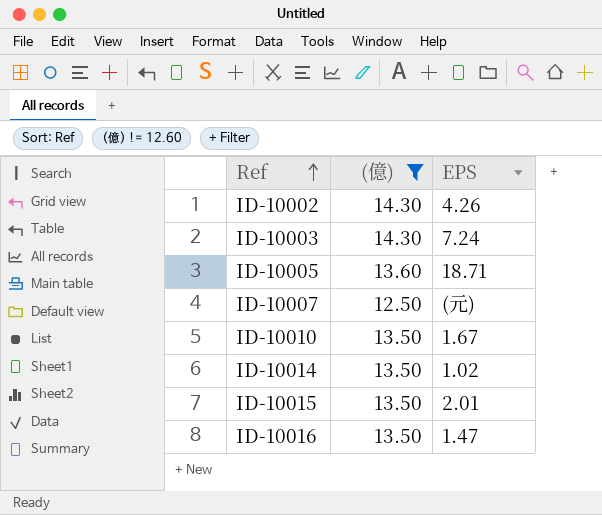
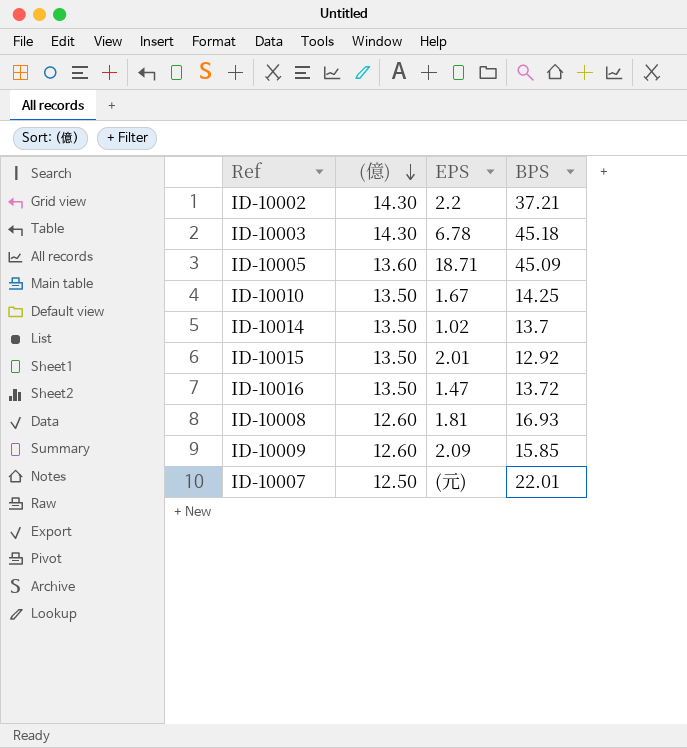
filter: (億) != 12.60 -> none
row order: Ref ascending -> (億) descending
column BPS | position: none -> 4
ID-10002 | EPS: 4.26 -> 2.2
ID-10003 | EPS: 7.24 -> 6.78

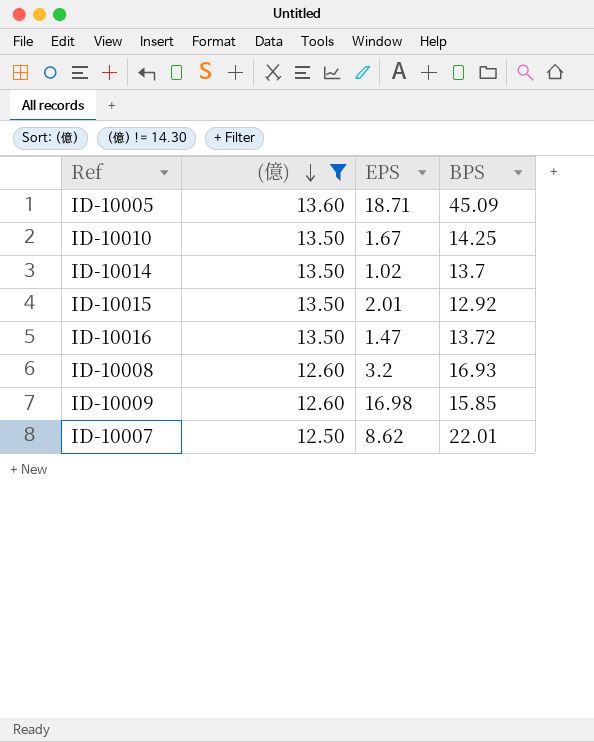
filter: none -> (億) != 14.30
ID-10008 | EPS: 1.81 -> 3.2
ID-10009 | EPS: 2.09 -> 16.98
ID-10007 | EPS: (元) -> 8.62

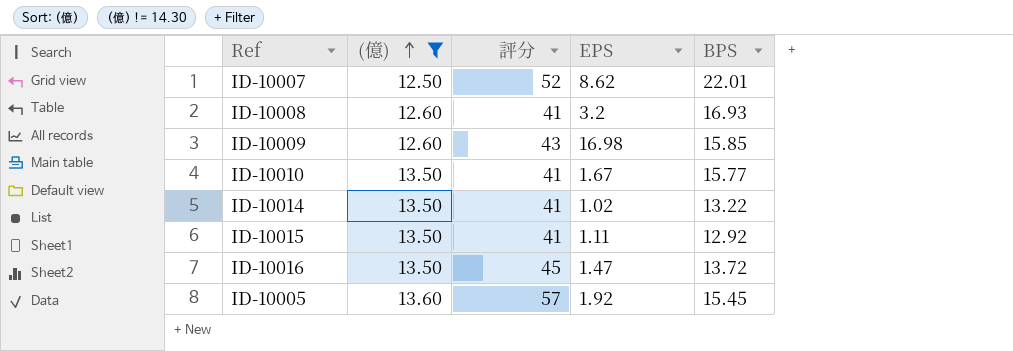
row order: (億) descending -> (億) ascending
column 評分 | position: none -> 3
ID-10010 | BPS: 14.25 -> 15.77
ID-10014 | BPS: 13.7 -> 13.22
ID-10015 | EPS: 2.01 -> 1.11
ID-10005 | EPS: 18.71 -> 1.92
ID-10005 | BPS: 45.09 -> 15.45

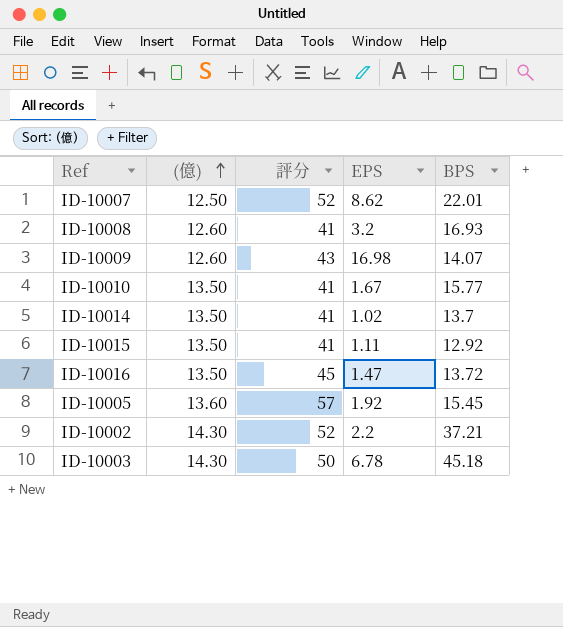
filter: (億) != 14.30 -> none
ID-10009 | BPS: 15.85 -> 14.07
ID-10014 | BPS: 13.22 -> 13.7

